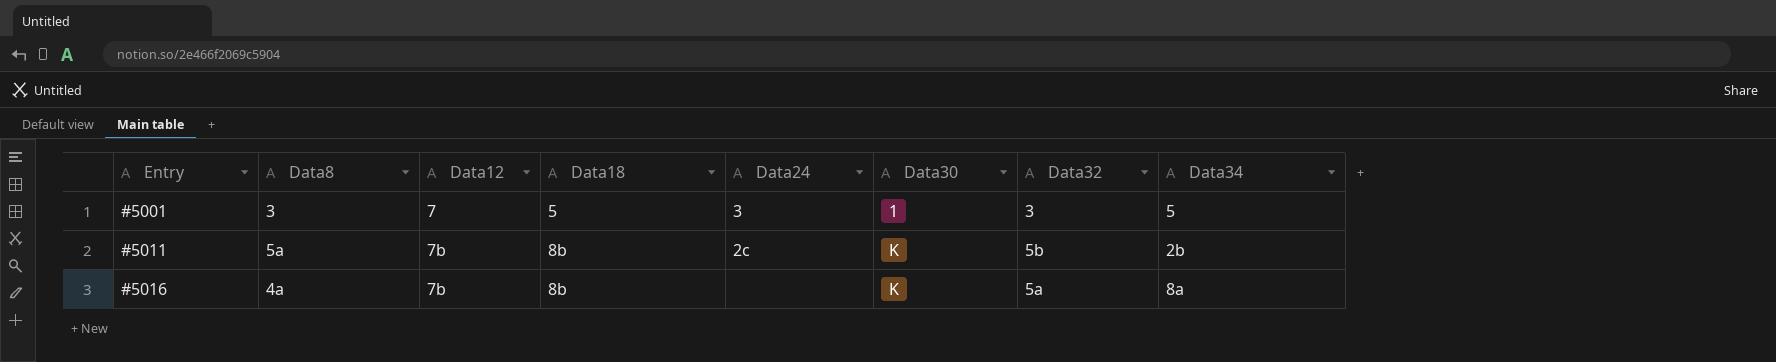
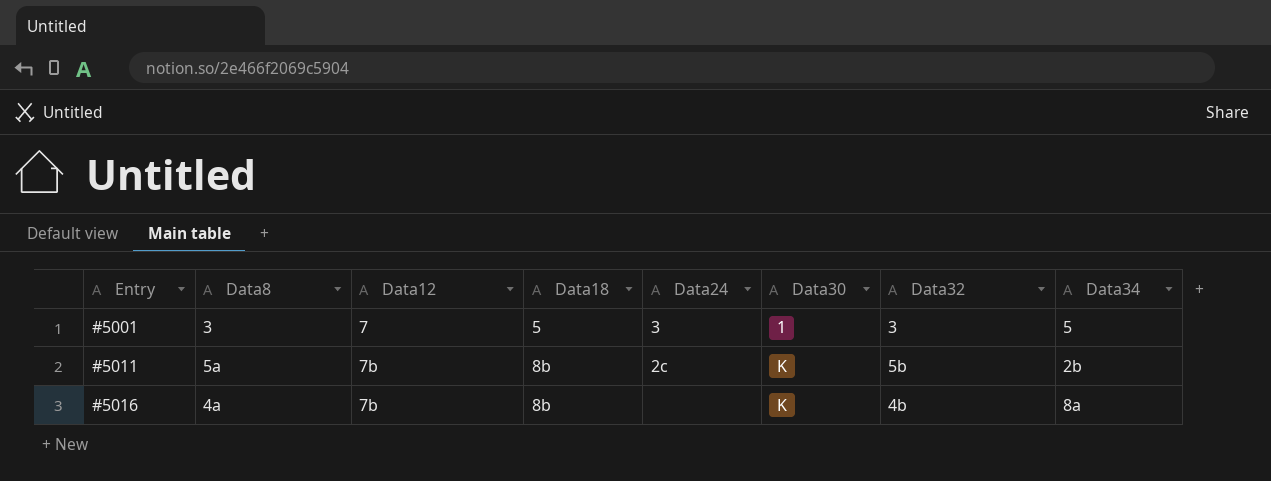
#5016 | Data32: 5a -> 4b

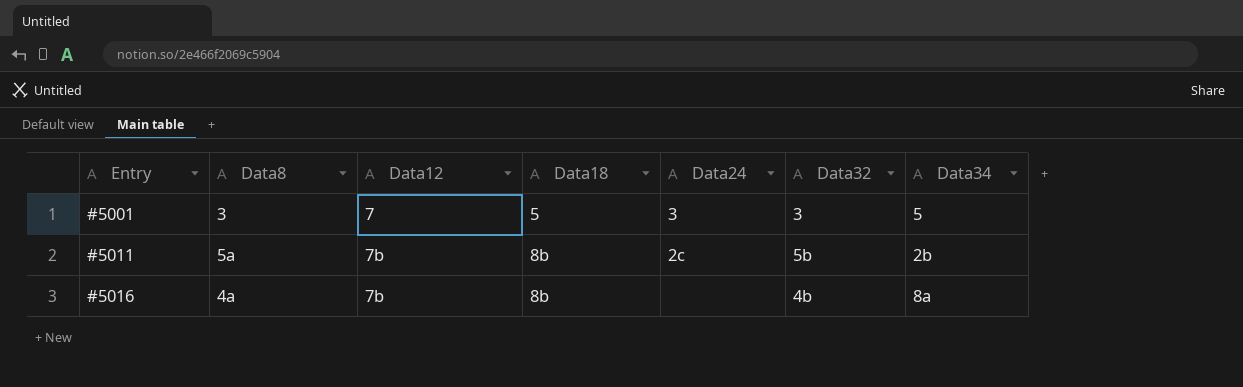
column Data30 | position: 6 -> none

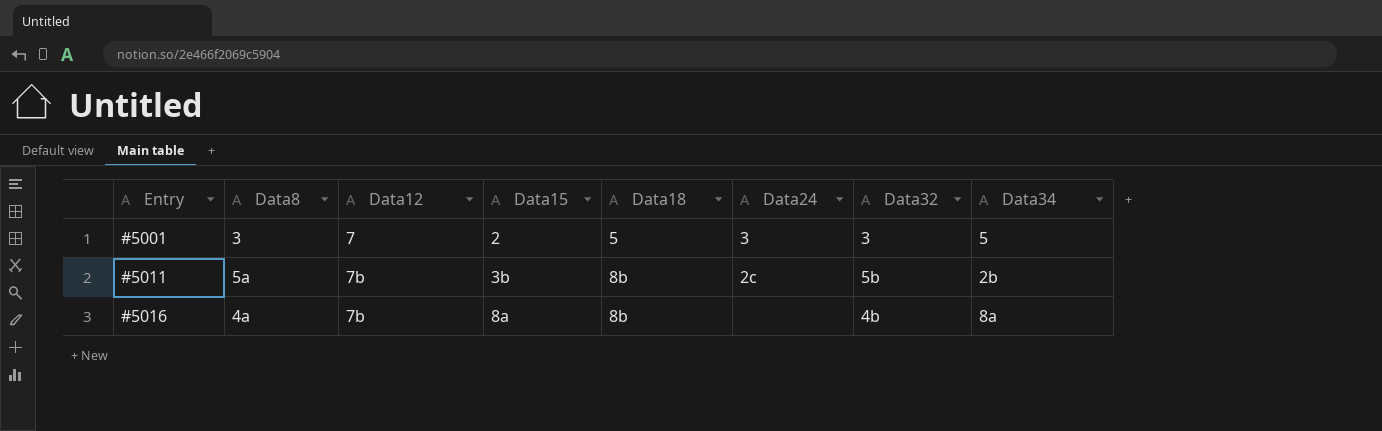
column Data15 | position: none -> 4

